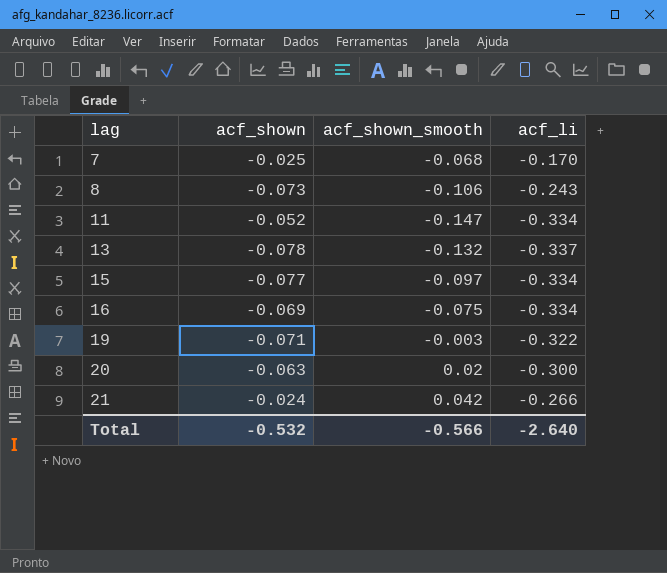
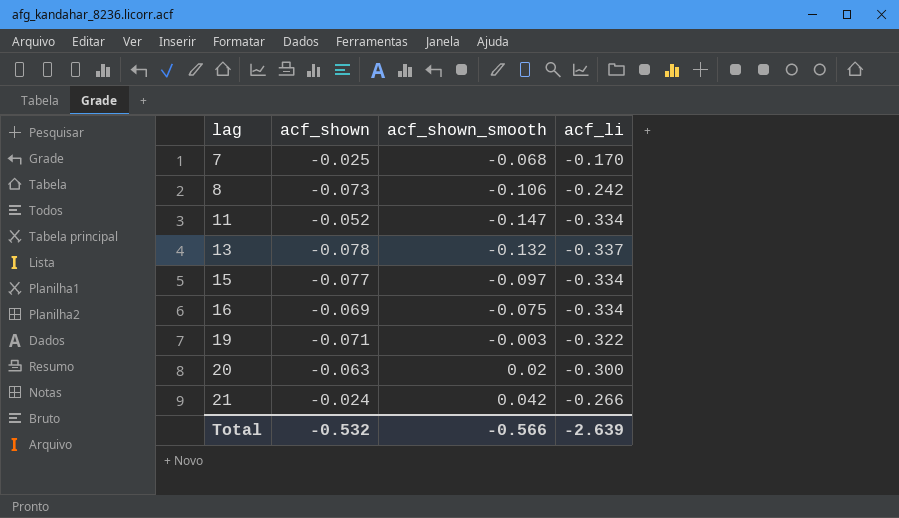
8 | acf_li: -0.243 -> -0.242
Total | acf_li: -2.640 -> -2.639

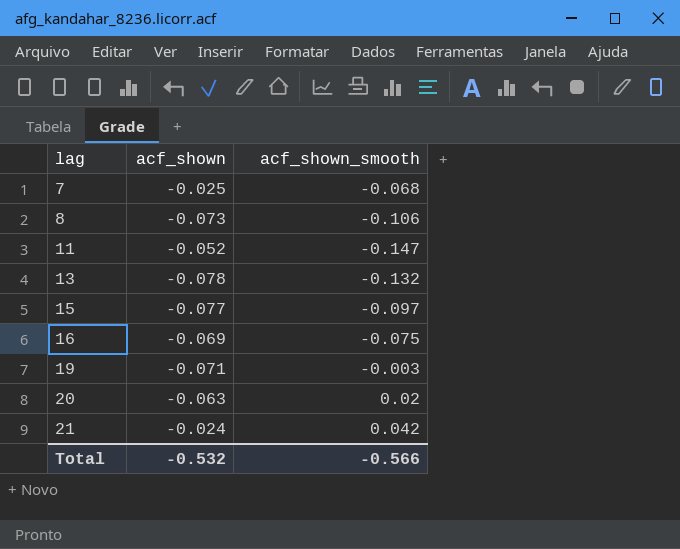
column acf_li | position: 4 -> none

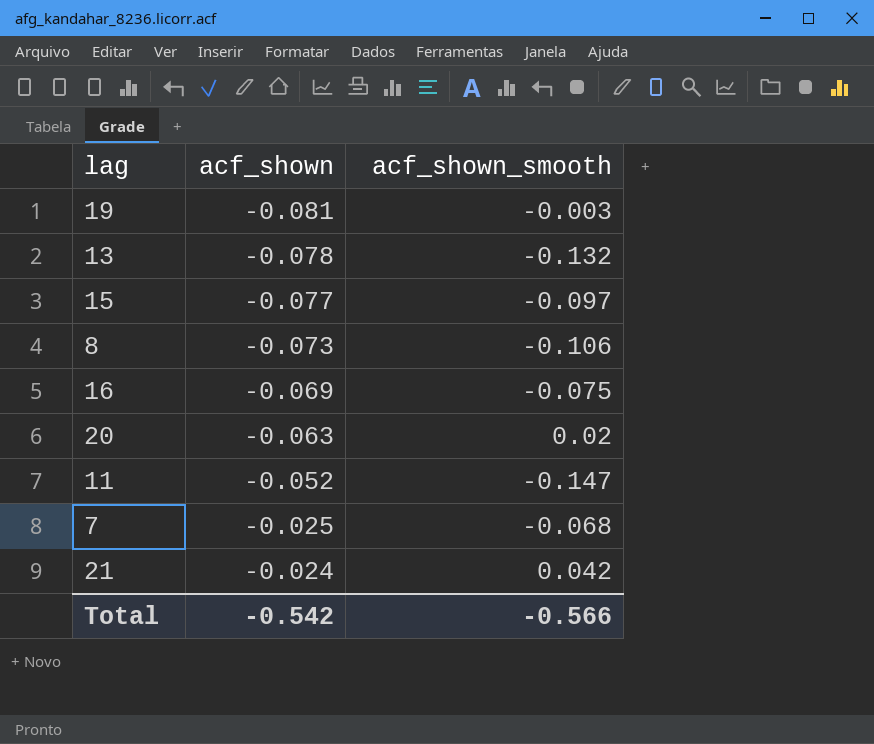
row order: lag ascending -> acf_shown ascending
19 | acf_shown: -0.071 -> -0.081
Total | acf_shown: -0.532 -> -0.542

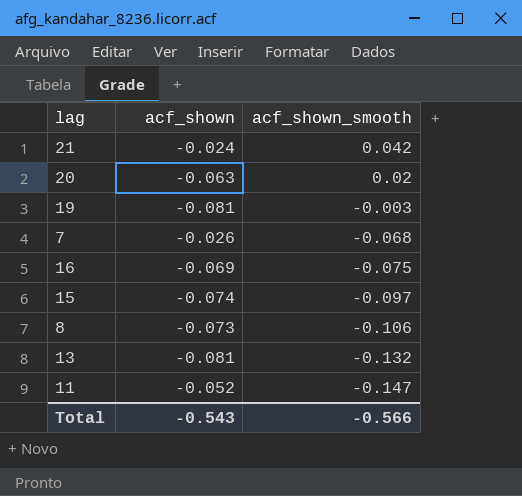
row order: acf_shown ascending -> acf_shown_smooth descending
7 | acf_shown: -0.025 -> -0.026
15 | acf_shown: -0.077 -> -0.074
13 | acf_shown: -0.078 -> -0.081
Total | acf_shown: -0.542 -> -0.543

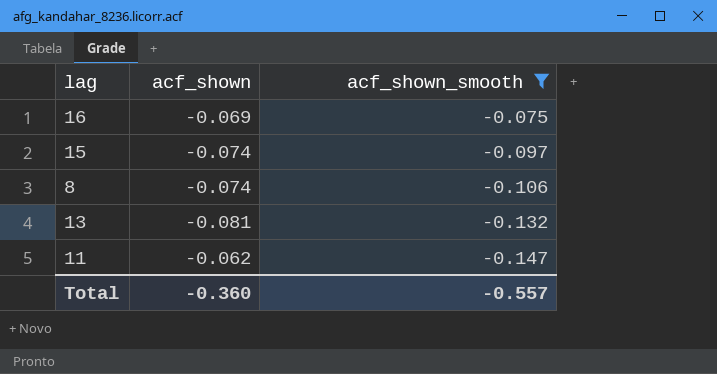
filter: none -> acf_shown_smooth <= -0.075
8 | acf_shown: -0.073 -> -0.074
11 | acf_shown: -0.052 -> -0.062
Total | acf_shown: -0.543 -> -0.360
Total | acf_shown_smooth: -0.566 -> -0.557

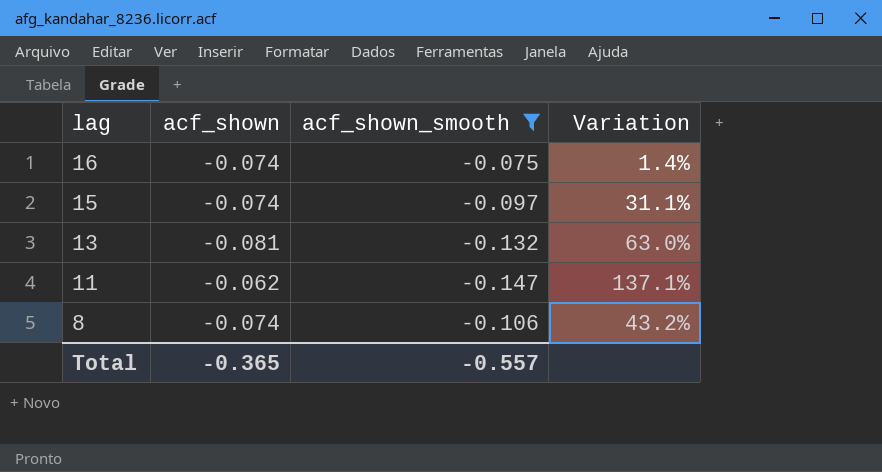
row order: acf_shown_smooth descending -> lag descending
column Variation | formula: none -> ([acf_shown_smooth] - [acf_shown]) / [acf_shown]
16 | acf_shown: -0.069 -> -0.074
Total | acf_shown: -0.360 -> -0.365

